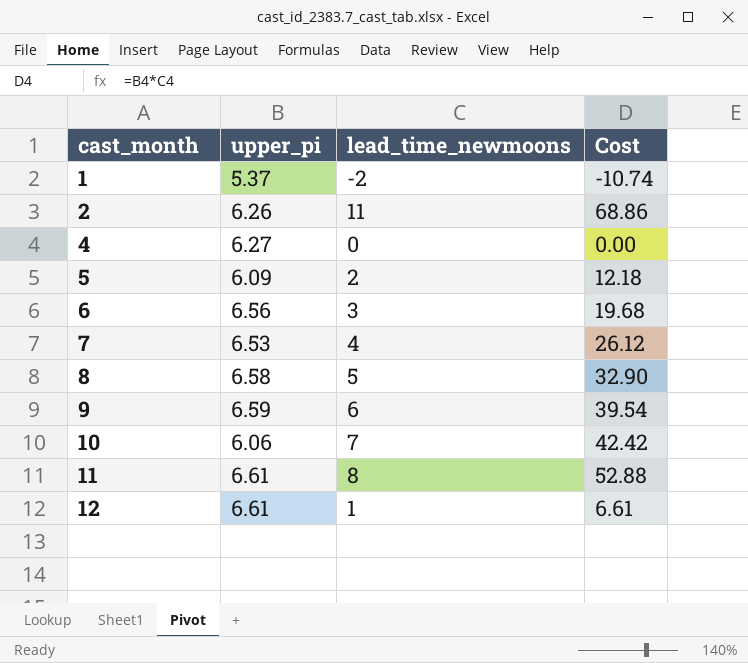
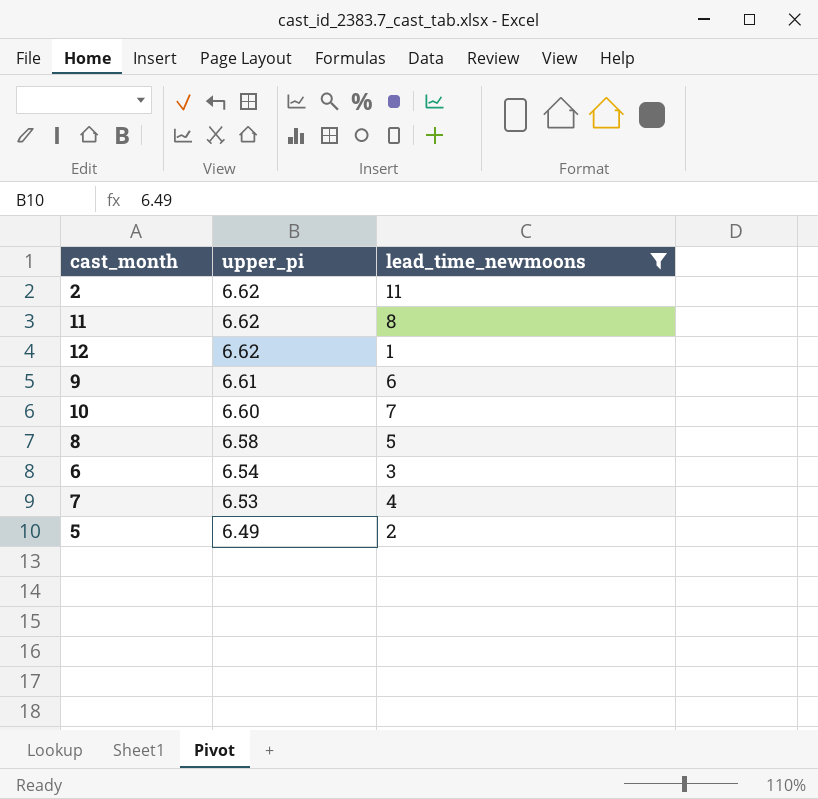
filter: none -> lead_time_newmoons >= 1
row order: cast_month ascending -> upper_pi descending
column Cost | formula: [upper_pi] * [lead_time_newmoons] -> none
2 | upper_pi: 6.26 -> 6.62
11 | upper_pi: 6.61 -> 6.62
12 | upper_pi: 6.61 -> 6.62
9 | upper_pi: 6.59 -> 6.61
10 | upper_pi: 6.06 -> 6.60
6 | upper_pi: 6.56 -> 6.54
5 | upper_pi: 6.09 -> 6.49

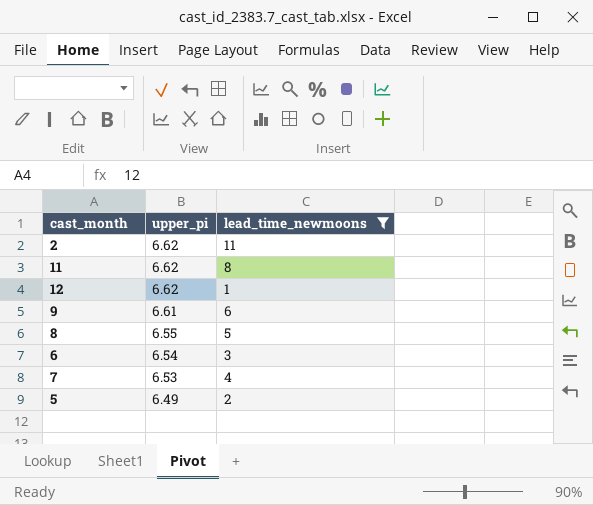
row 10: 6.60 | 7 -> none
8 | upper_pi: 6.58 -> 6.55

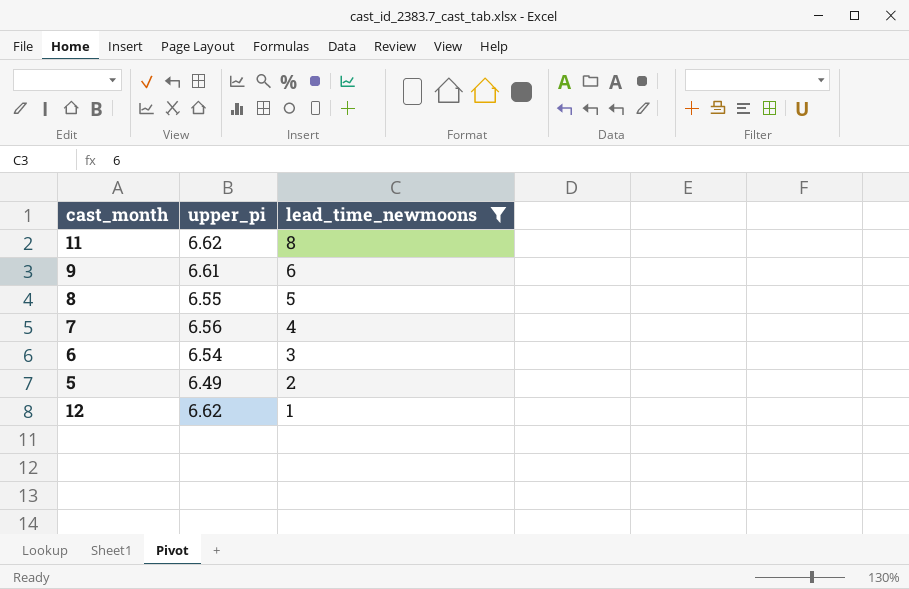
row order: upper_pi descending -> lead_time_newmoons descending
row 2: 6.62 | 11 -> none
7 | upper_pi: 6.53 -> 6.56

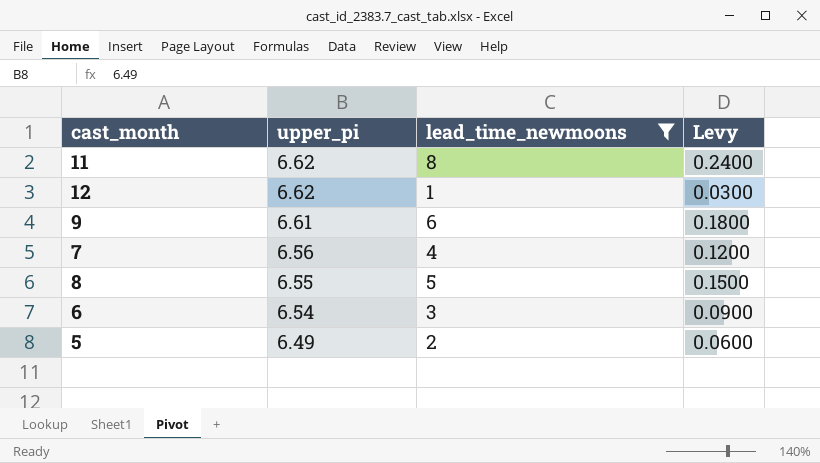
row order: lead_time_newmoons descending -> upper_pi descending
column Levy | formula: none -> [lead_time_newmoons] * 0.03

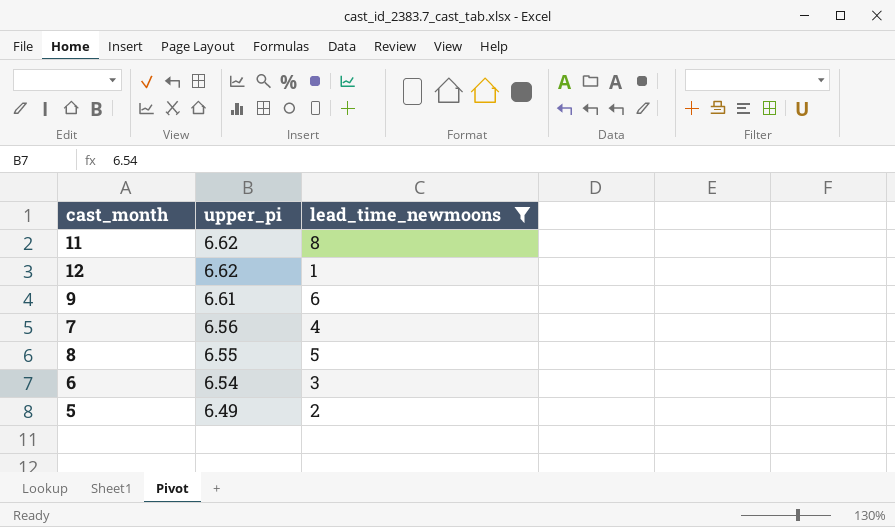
column Levy | formula: [lead_time_newmoons] * 0.03 -> none

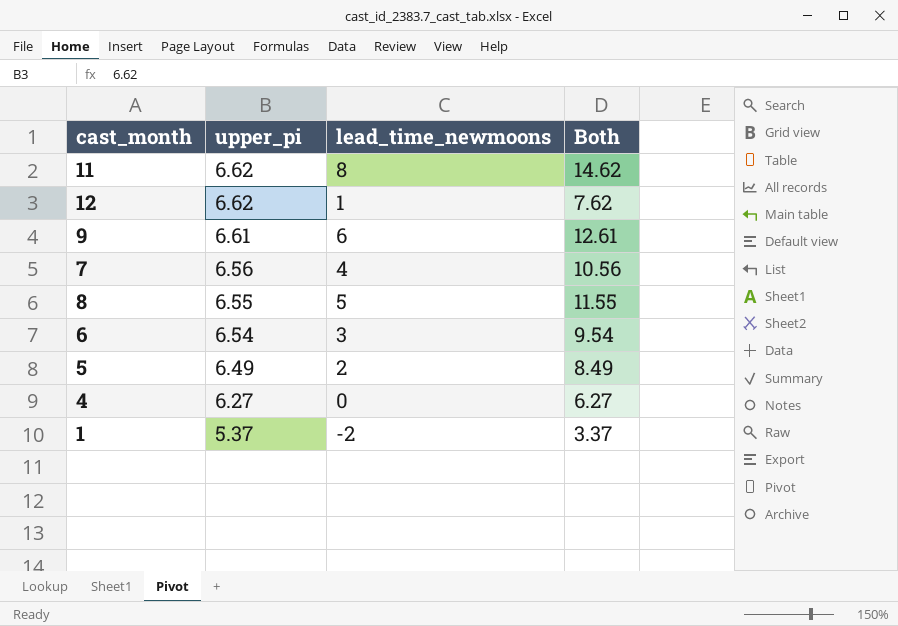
filter: lead_time_newmoons >= 1 -> none
column Both | formula: none -> [upper_pi] + [lead_time_newmoons]

